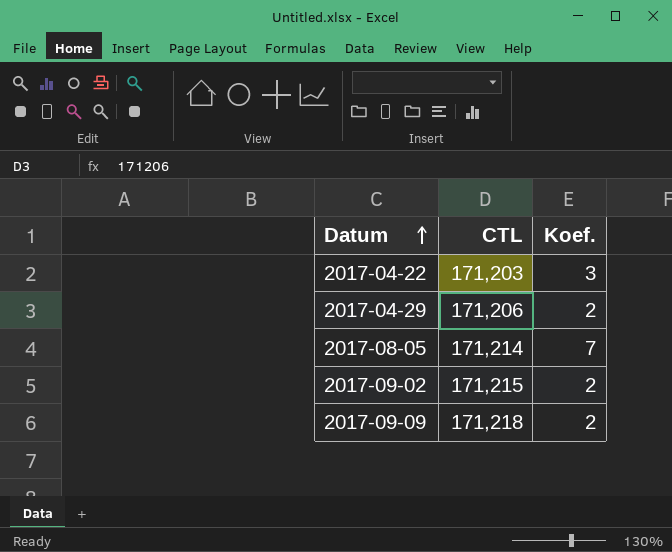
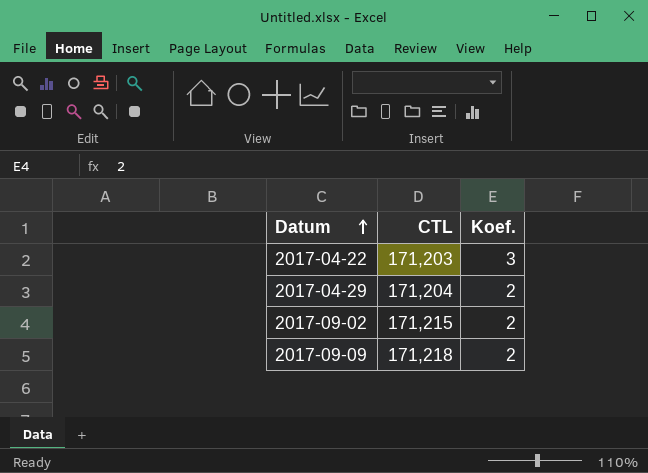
row 2017-08-05: 171,214 | 7 -> none
2017-04-29 | CTL: 171,206 -> 171,204

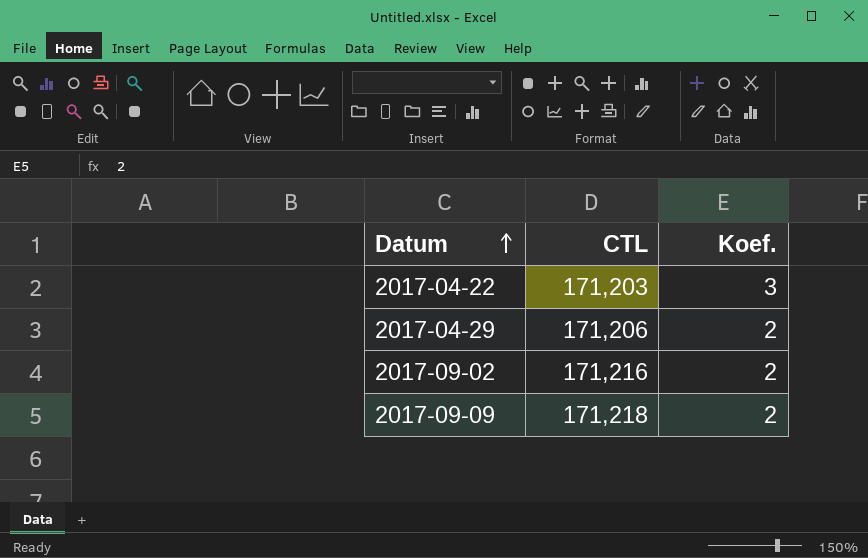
2017-04-29 | CTL: 171,204 -> 171,206
2017-09-02 | CTL: 171,215 -> 171,216

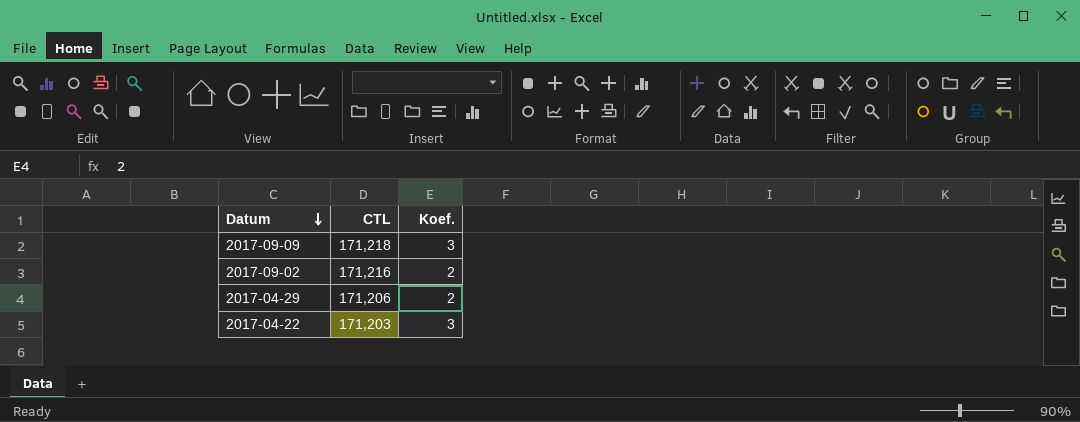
row order: Datum ascending -> Datum descending
2017-09-09 | Koef.: 2 -> 3

